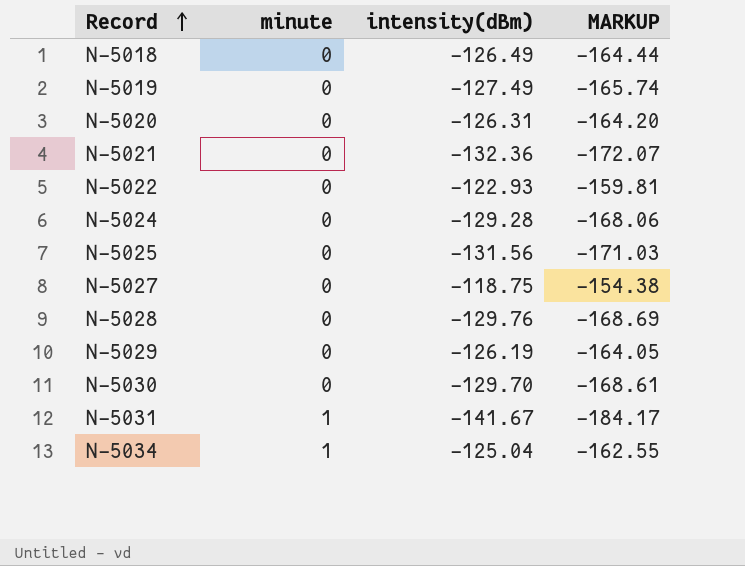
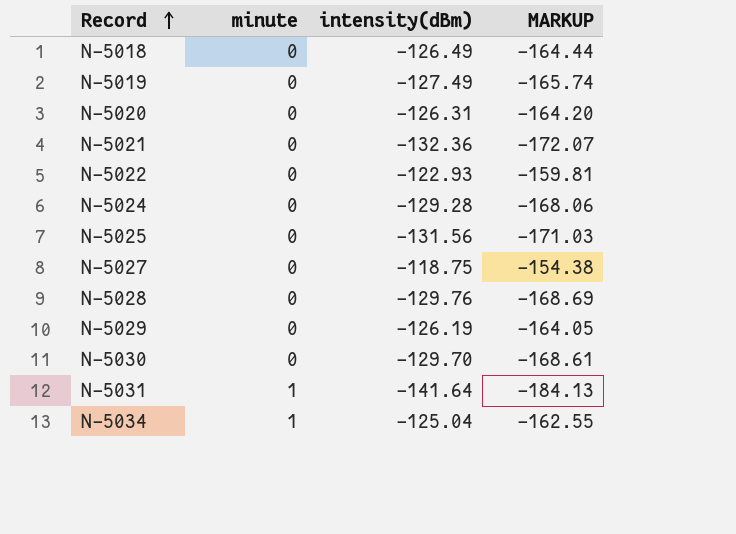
N-5031 | intensity(dBm): -141.67 -> -141.64
N-5031 | MARKUP: -184.17 -> -184.13

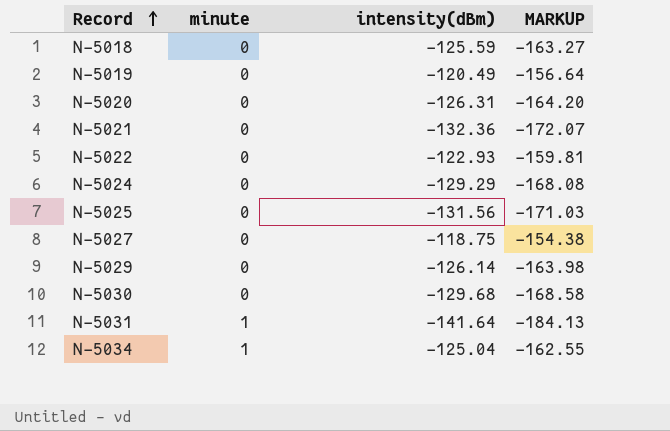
row N-5028: 0 | -129.76 | -168.69 -> none
N-5018 | intensity(dBm): -126.49 -> -125.59
N-5018 | MARKUP: -164.44 -> -163.27
N-5019 | intensity(dBm): -127.49 -> -120.49
N-5019 | MARKUP: -165.74 -> -156.64
N-5024 | intensity(dBm): -129.28 -> -129.29
N-5024 | MARKUP: -168.06 -> -168.08
N-5029 | intensity(dBm): -126.19 -> -126.14
N-5029 | MARKUP: -164.05 -> -163.98
N-5030 | intensity(dBm): -129.70 -> -129.68
N-5030 | MARKUP: -168.61 -> -168.58

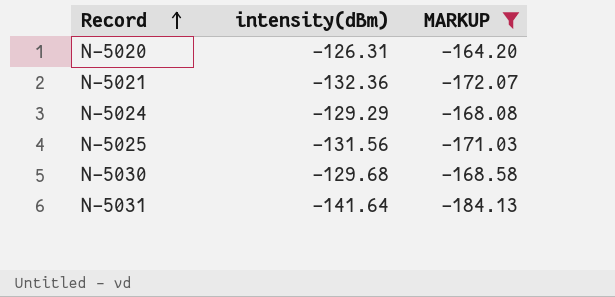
filter: none -> MARKUP <= -164.20
column minute | position: 2 -> none

